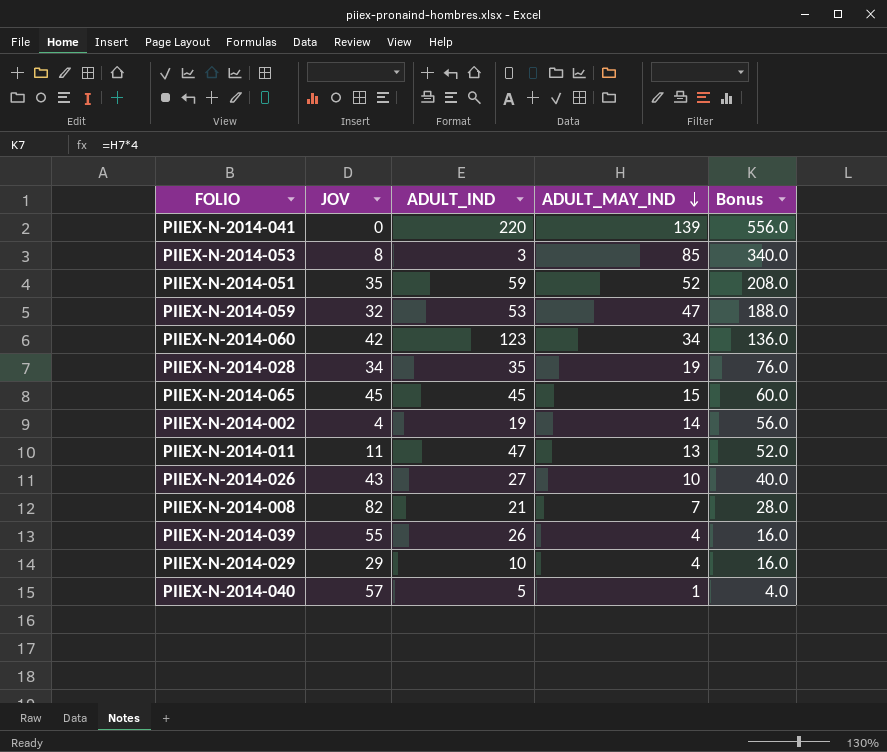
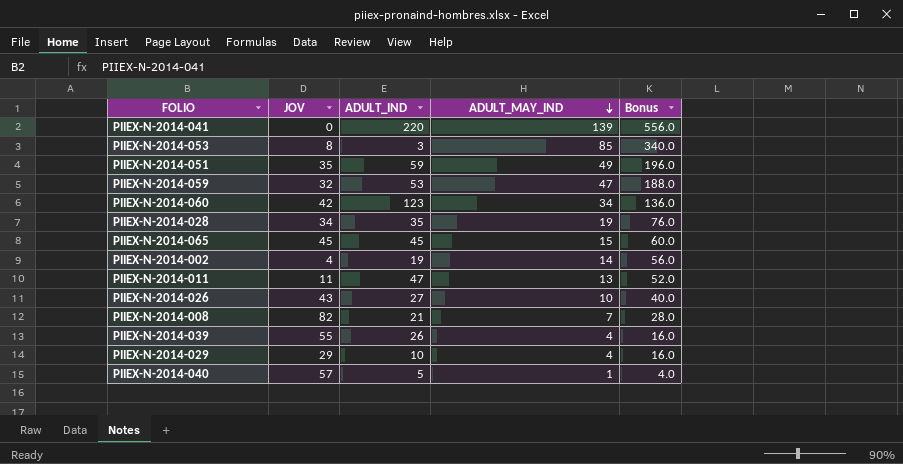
PIIEX-N-2014-051 | ADULT_MAY_IND: 52 -> 49
PIIEX-N-2014-051 | Bonus: 208.0 -> 196.0

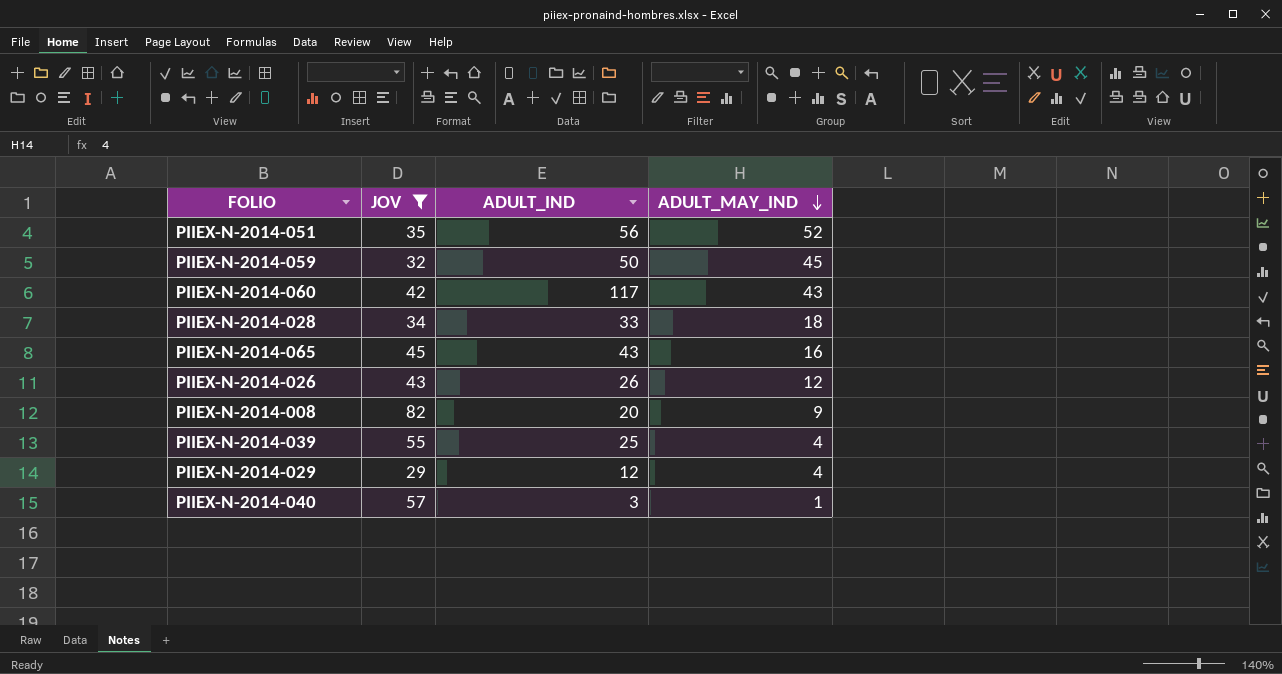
filter: none -> JOV >= 29
column Bonus | formula: [ADULT_MAY_IND] * 4 -> none
PIIEX-N-2014-051 | ADULT_IND: 59 -> 56
PIIEX-N-2014-051 | ADULT_MAY_IND: 49 -> 52
PIIEX-N-2014-059 | ADULT_IND: 53 -> 50
PIIEX-N-2014-059 | ADULT_MAY_IND: 47 -> 45
PIIEX-N-2014-060 | ADULT_IND: 123 -> 117
PIIEX-N-2014-060 | ADULT_MAY_IND: 34 -> 43
PIIEX-N-2014-028 | ADULT_IND: 35 -> 33
PIIEX-N-2014-028 | ADULT_MAY_IND: 19 -> 18
PIIEX-N-2014-065 | ADULT_IND: 45 -> 43
PIIEX-N-2014-065 | ADULT_MAY_IND: 15 -> 16
PIIEX-N-2014-026 | ADULT_IND: 27 -> 26
PIIEX-N-2014-026 | ADULT_MAY_IND: 10 -> 12
PIIEX-N-2014-008 | ADULT_IND: 21 -> 20
PIIEX-N-2014-008 | ADULT_MAY_IND: 7 -> 9
PIIEX-N-2014-039 | ADULT_IND: 26 -> 25
PIIEX-N-2014-029 | ADULT_IND: 10 -> 12
PIIEX-N-2014-040 | ADULT_IND: 5 -> 3

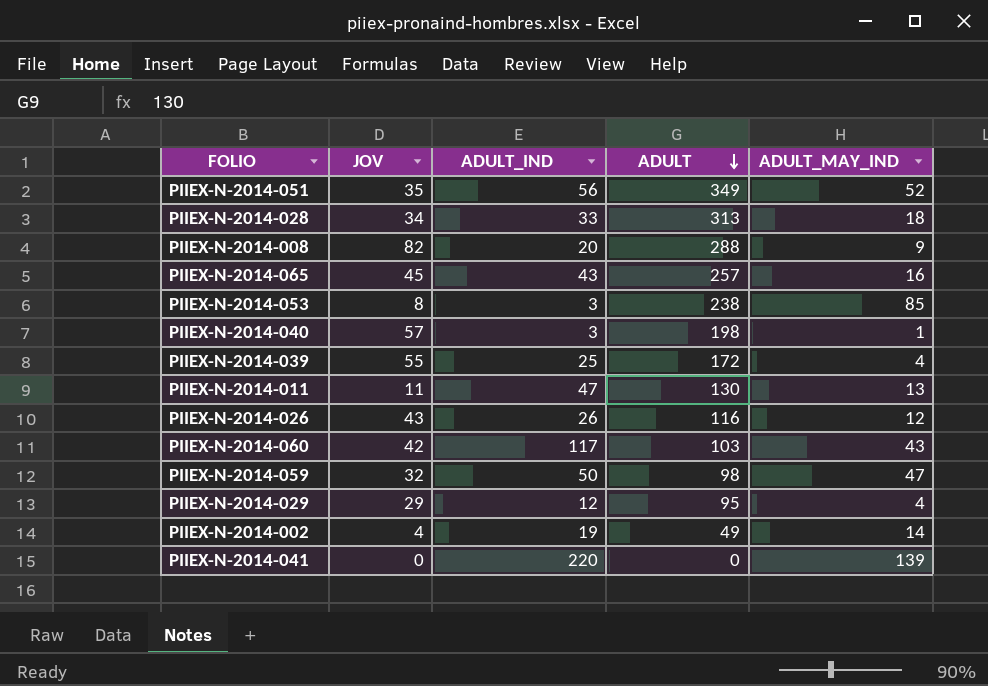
filter: JOV >= 29 -> none
row order: ADULT_MAY_IND descending -> ADULT descending
column ADULT | position: none -> 4
PIIEX-N-2014-059 | ADULT_MAY_IND: 45 -> 47

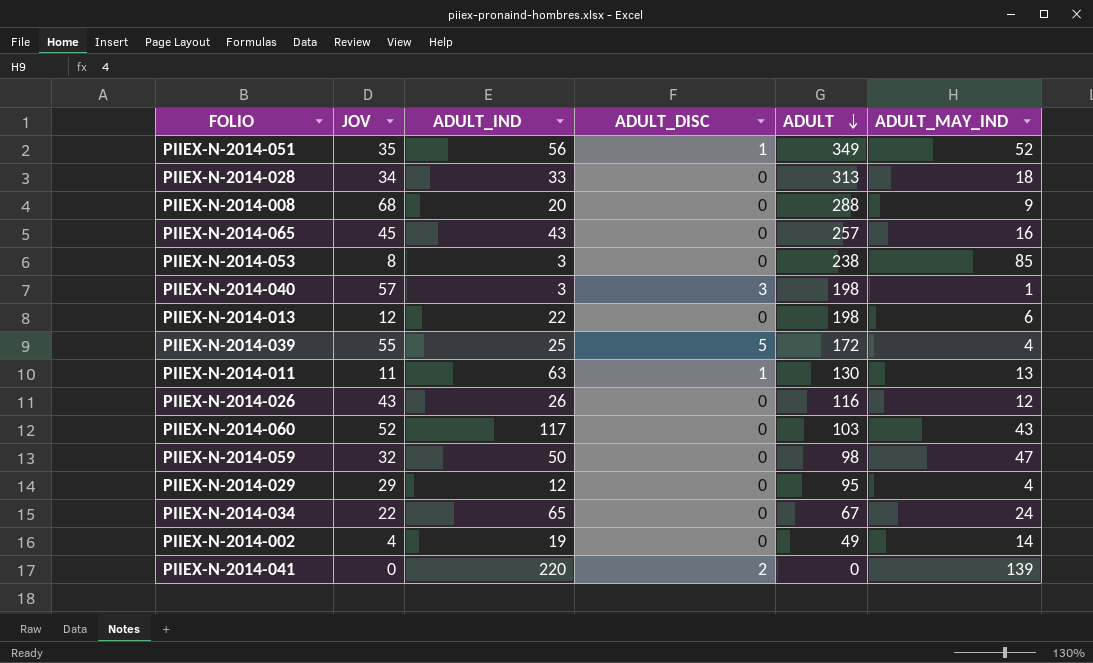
column ADULT_DISC | position: none -> 4
PIIEX-N-2014-008 | JOV: 82 -> 68
row PIIEX-N-2014-013: none -> 12 | 22 | 0 | 198 | 6
PIIEX-N-2014-011 | ADULT_IND: 47 -> 63
PIIEX-N-2014-060 | JOV: 42 -> 52
row PIIEX-N-2014-034: none -> 22 | 65 | 0 | 67 | 24

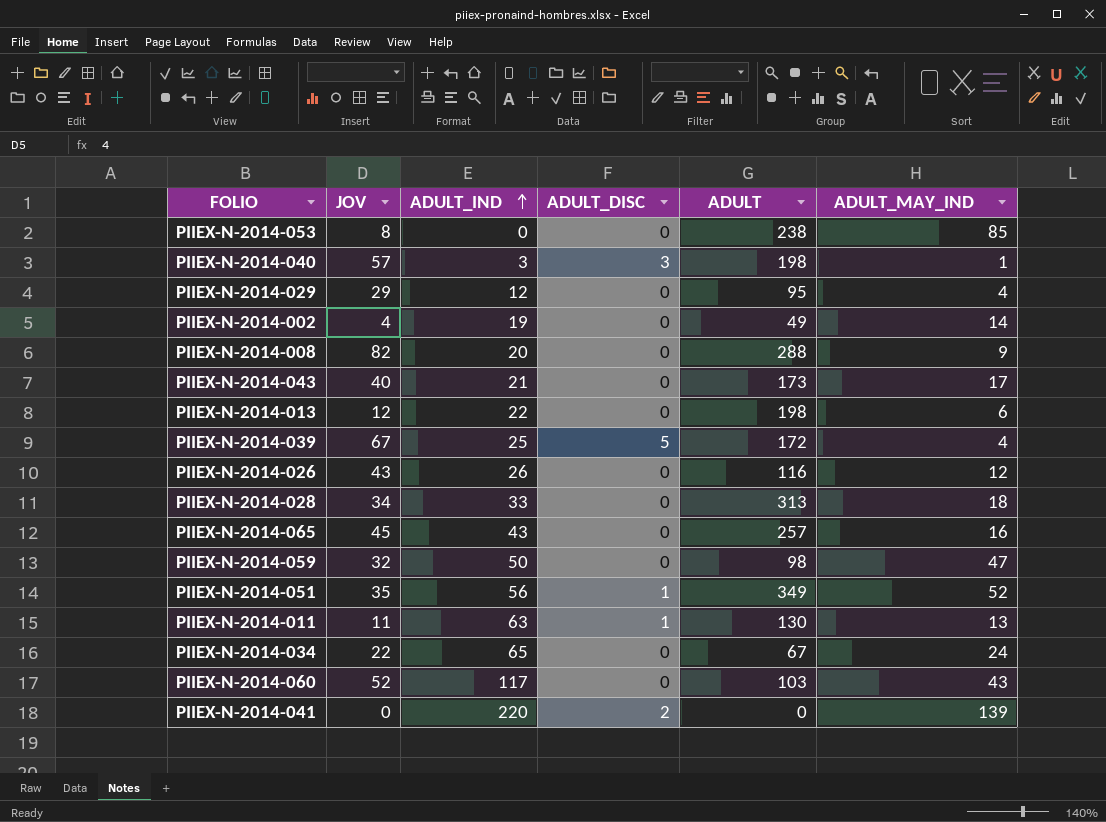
row order: ADULT descending -> ADULT_IND ascending
PIIEX-N-2014-053 | ADULT_IND: 3 -> 0
PIIEX-N-2014-008 | JOV: 68 -> 82
row PIIEX-N-2014-043: none -> 40 | 21 | 0 | 173 | 17
PIIEX-N-2014-039 | JOV: 55 -> 67

